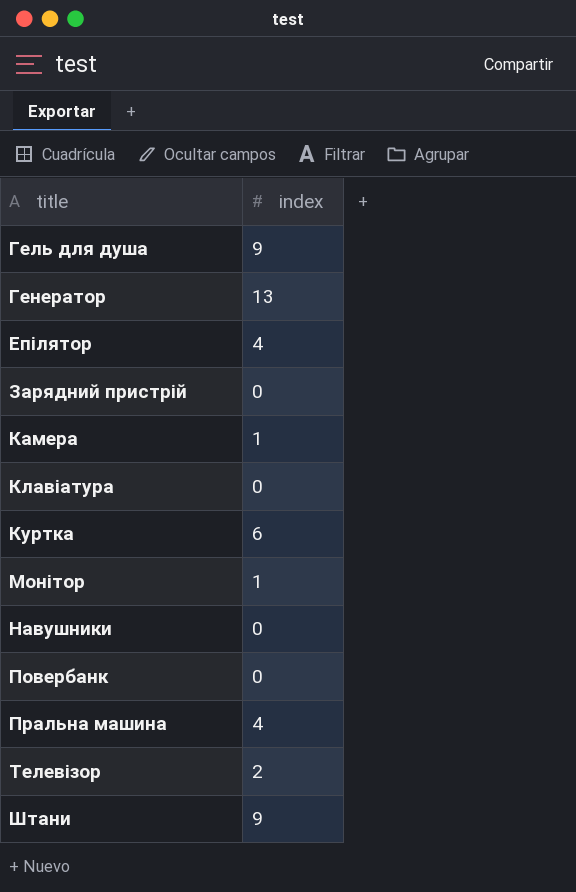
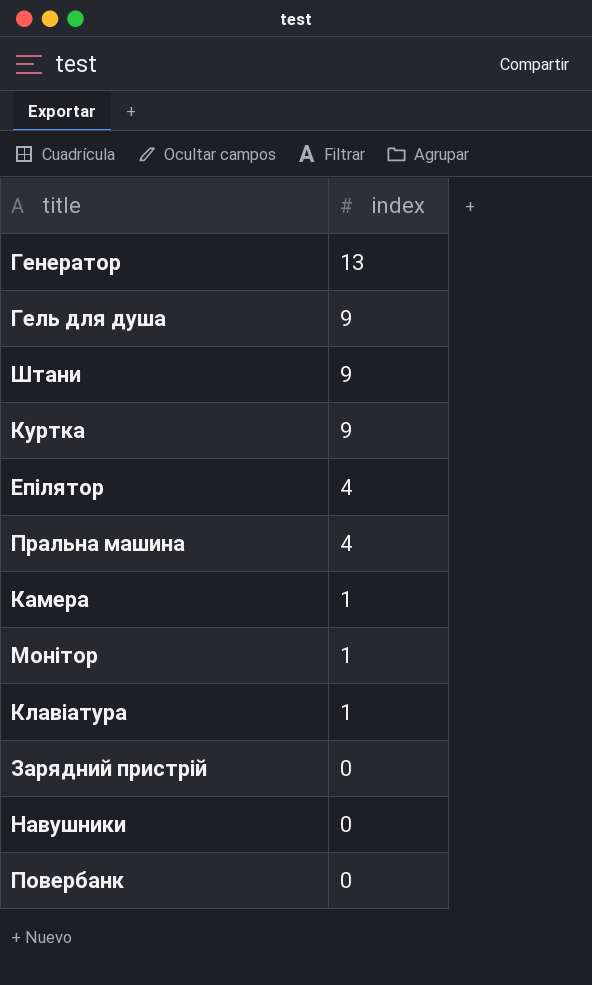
row order: title ascending -> index descending
row Телевізор: 2 -> none
Куртка | index: 6 -> 9
Клавіатура | index: 0 -> 1

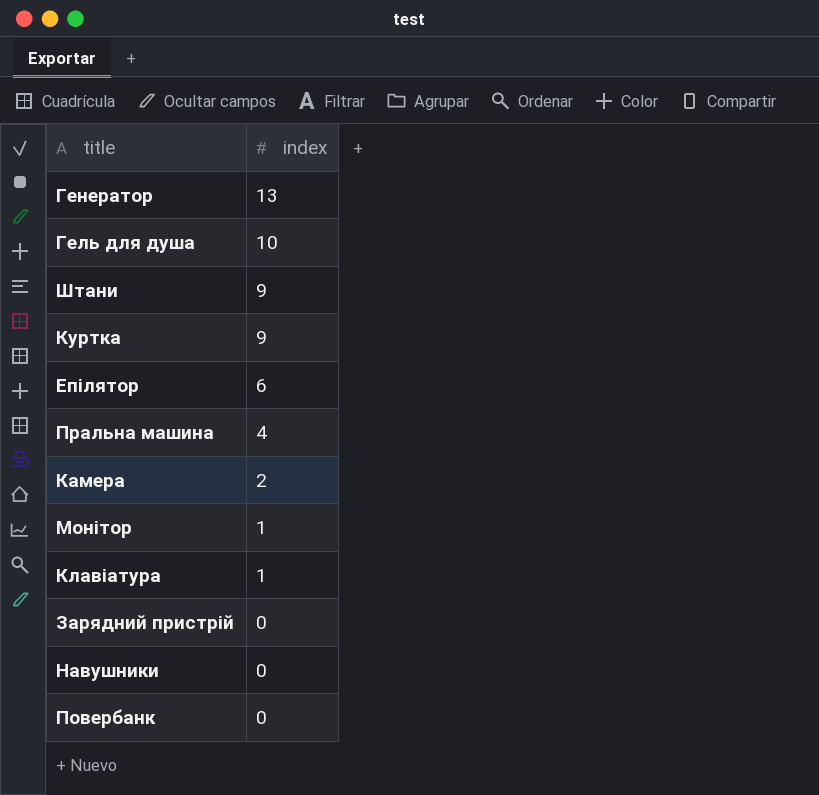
Гель для душа | index: 9 -> 10
Епілятор | index: 4 -> 6
Камера | index: 1 -> 2

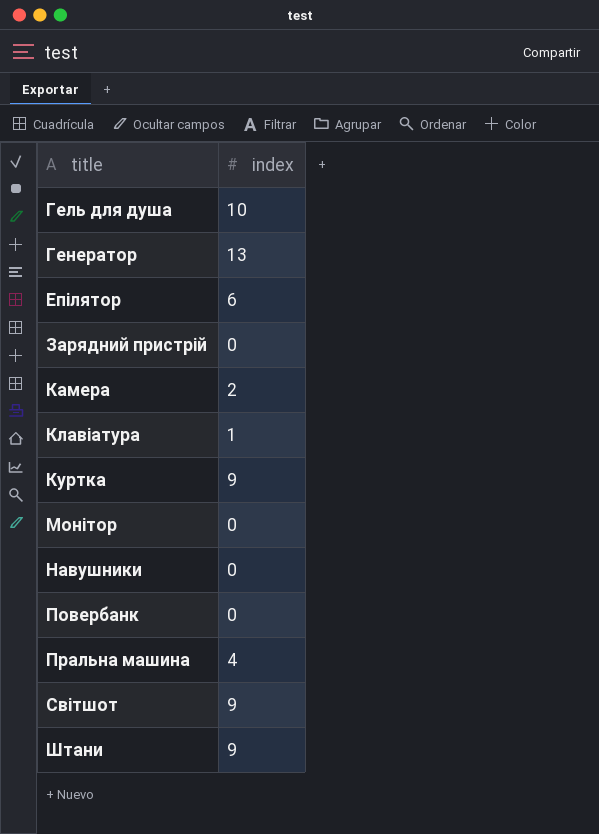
row order: index descending -> title ascending
Монітор | index: 1 -> 0
row Світшот: none -> 9

